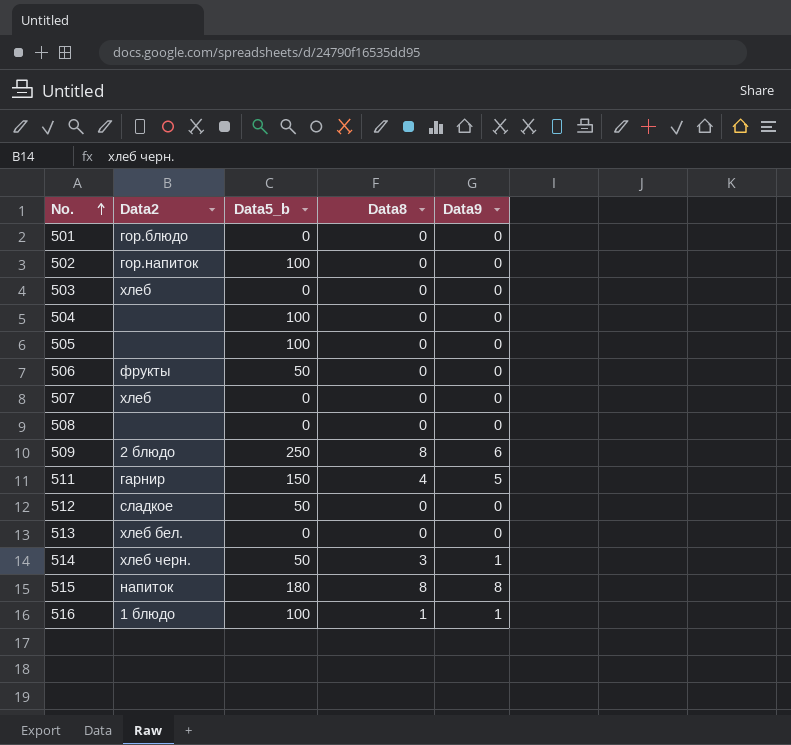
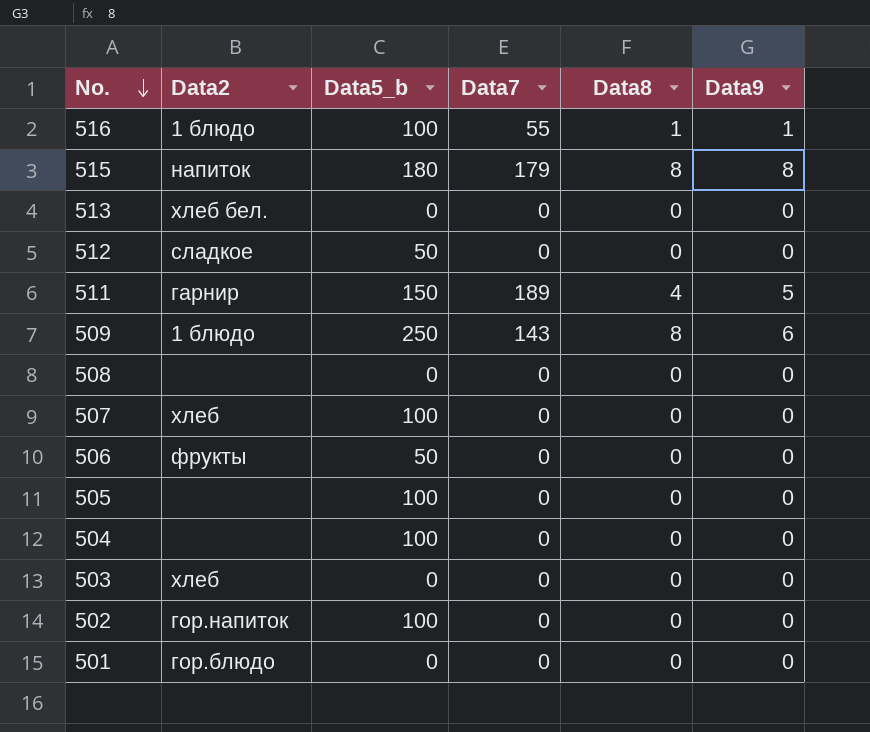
row order: No. ascending -> No. descending
column Data7 | position: none -> 4
row 514: хлеб черн. | 50 | 3 | 1 -> none
509 | Data2: 2 блюдо -> 1 блюдо
507 | Data5_b: 0 -> 100

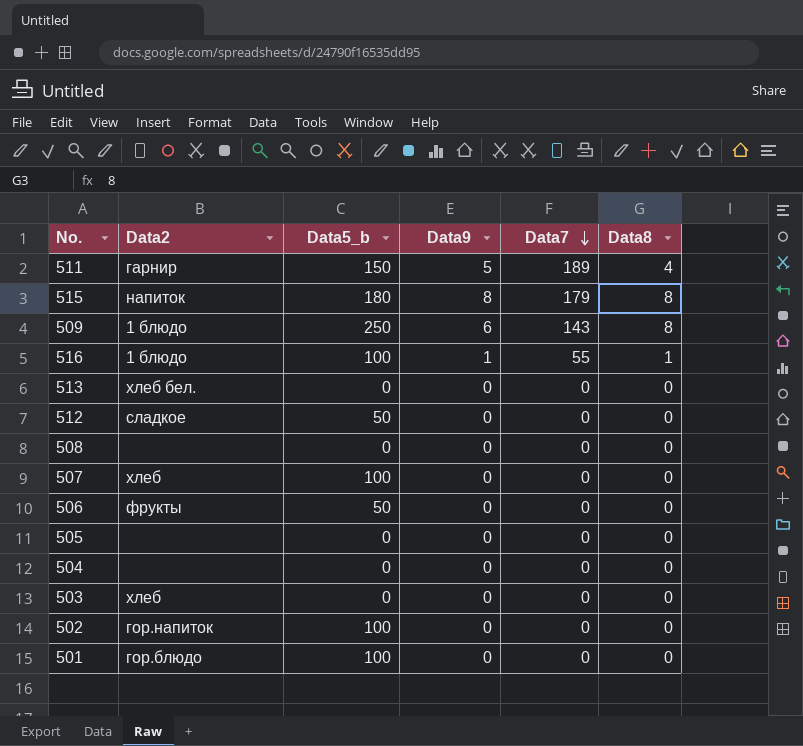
row order: No. descending -> Data7 descending
column Data9 | position: 6 -> 4
505 | Data5_b: 100 -> 0
504 | Data5_b: 100 -> 0
501 | Data5_b: 0 -> 100

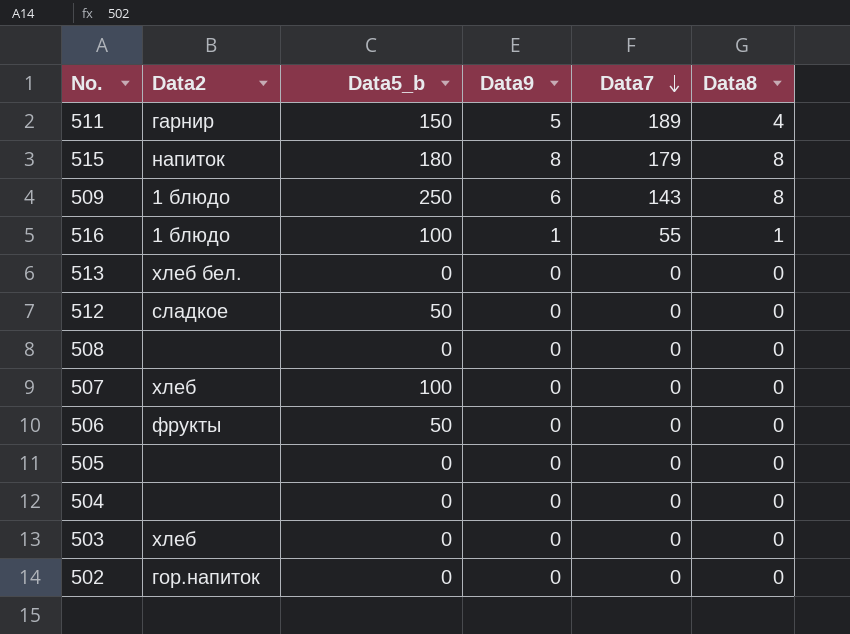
row 501: гор.блюдо | 100 | 0 | 0 | 0 -> none
502 | Data5_b: 100 -> 0

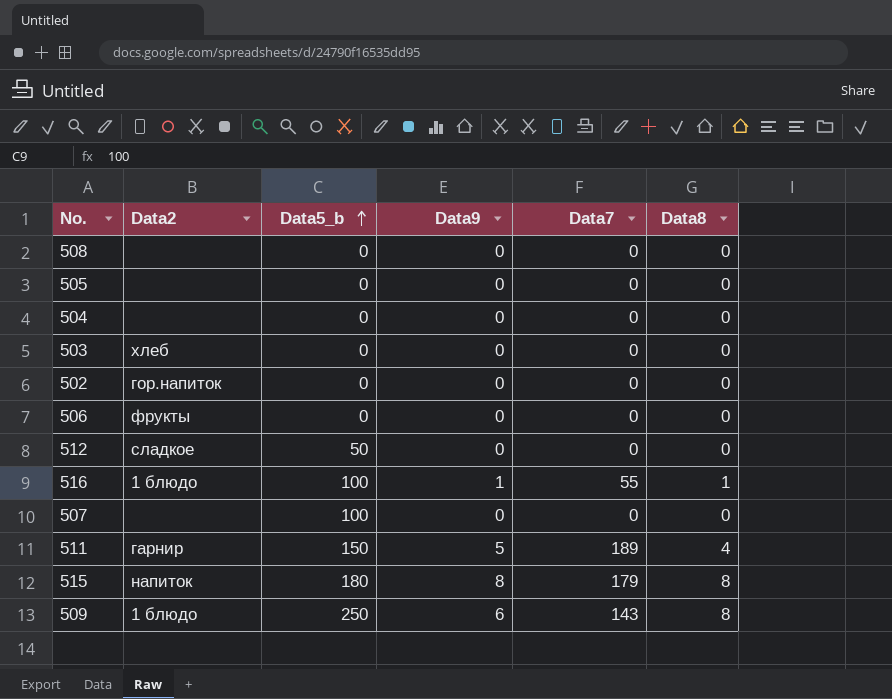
row order: Data7 descending -> Data5_b ascending
row 513: хлеб бел. | 0 | 0 | 0 | 0 -> none
506 | Data5_b: 50 -> 0
507 | Data2: хлеб -> none

